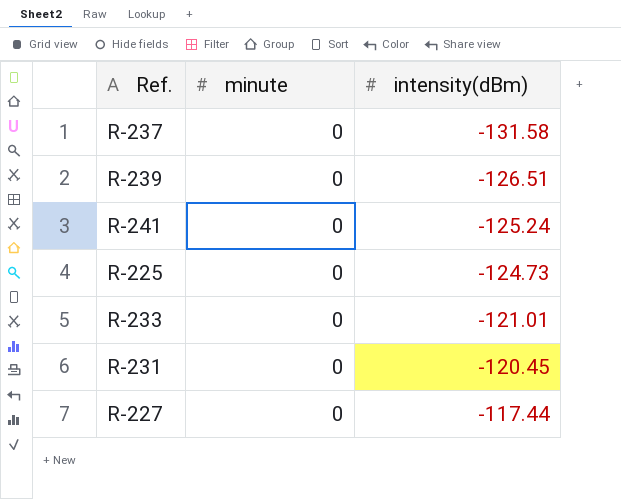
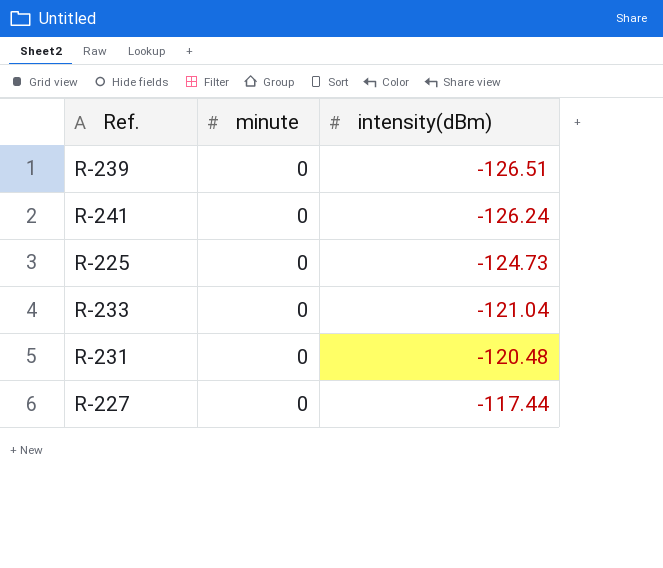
row R-237: 0 | -131.58 -> none
R-241 | intensity(dBm): -125.24 -> -126.24
R-233 | intensity(dBm): -121.01 -> -121.04
R-231 | intensity(dBm): -120.45 -> -120.48

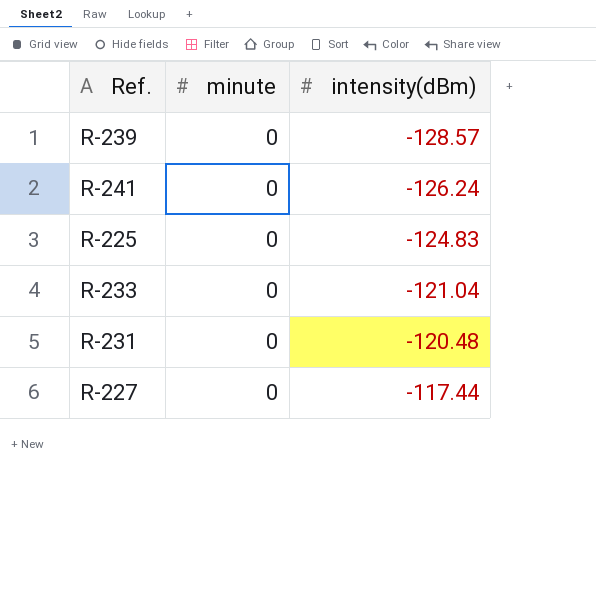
R-239 | intensity(dBm): -126.51 -> -128.57
R-225 | intensity(dBm): -124.73 -> -124.83

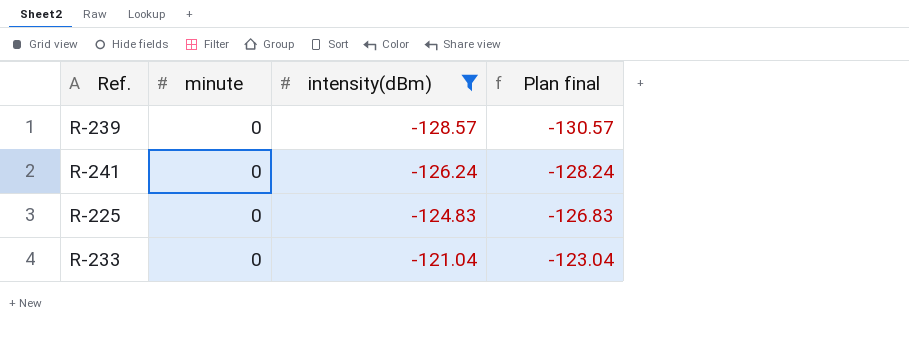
filter: none -> intensity(dBm) <= -121.04
column Plan final | formula: none -> [intensity(dBm)] - 2

